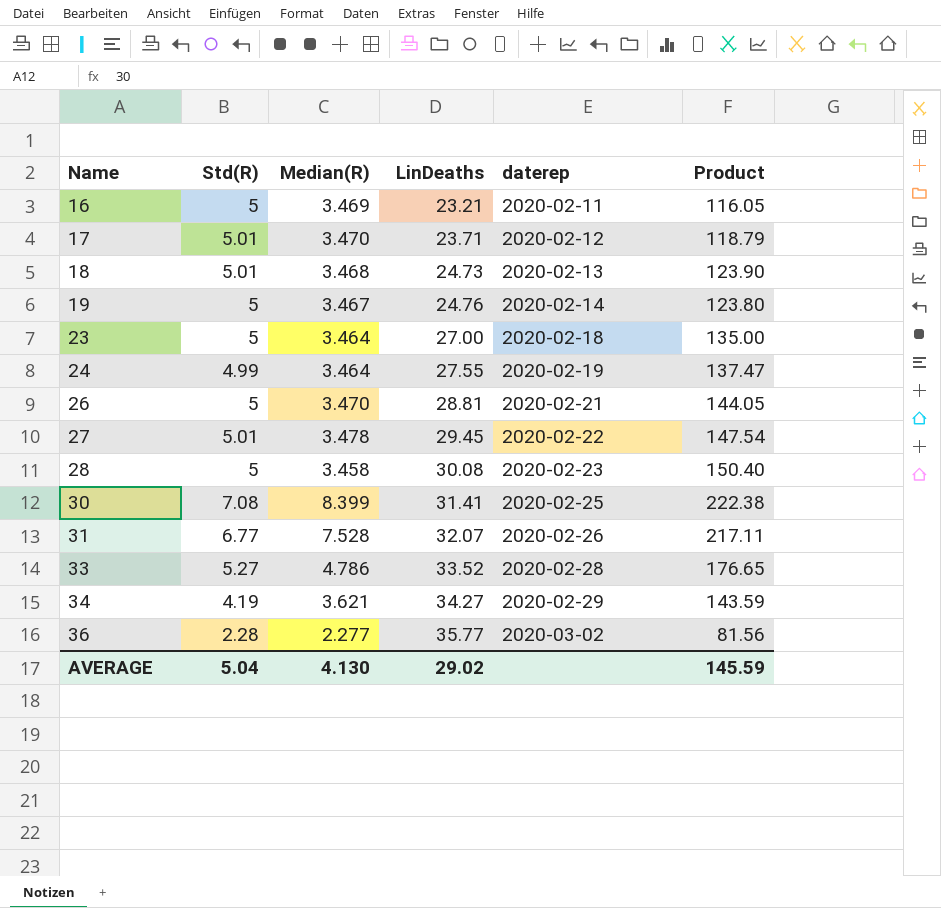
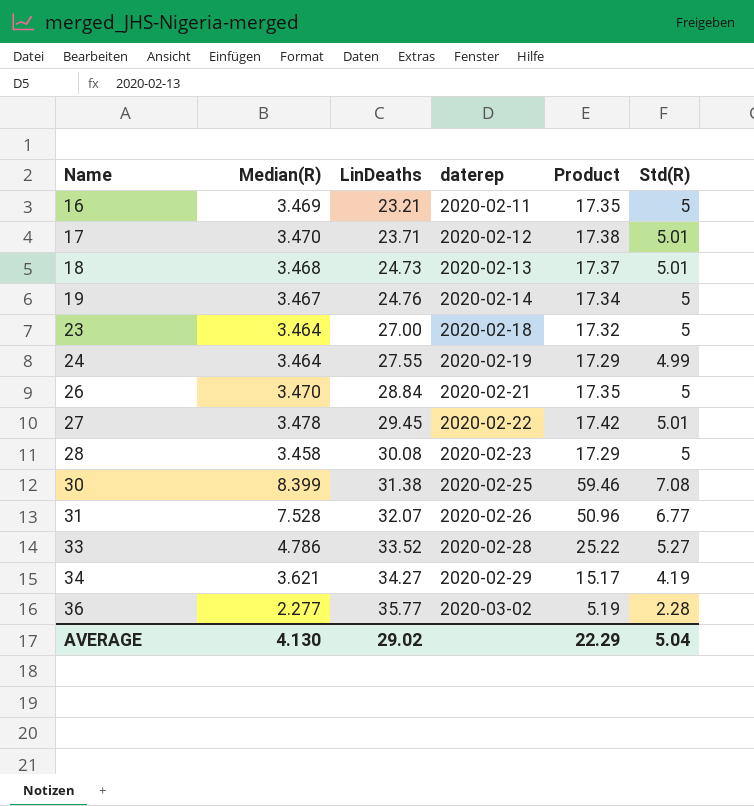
column Product | formula: [Std(R)] * [LinDeaths] -> [Median(R)] * [Std(R)]
column Std(R) | position: 2 -> 6
26 | LinDeaths: 28.81 -> 28.84
30 | LinDeaths: 31.41 -> 31.38
AVERAGE | Product: 145.59 -> 22.29

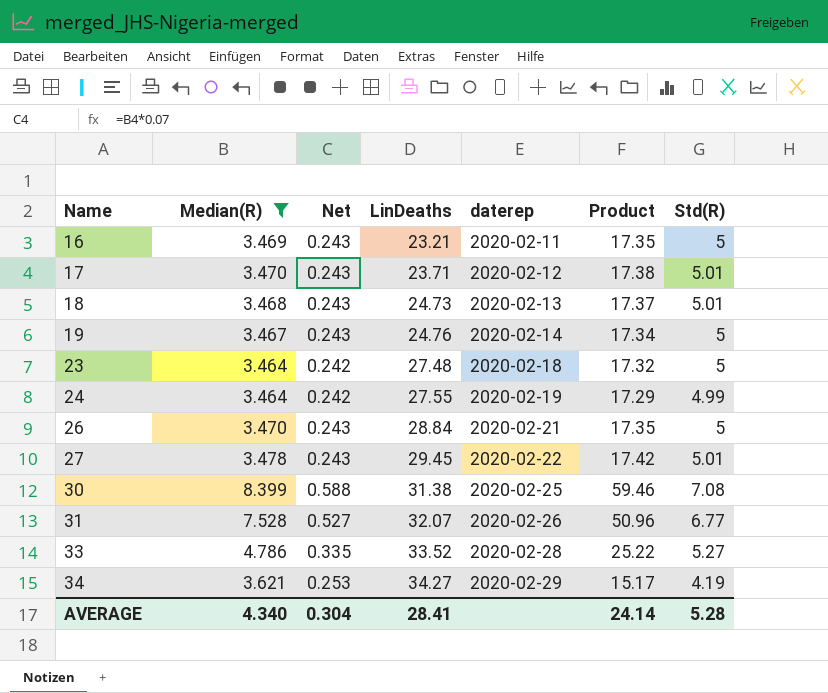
filter: none -> Median(R) >= 3.464
column Net | formula: none -> [Median(R)] * 0.07
23 | LinDeaths: 27.00 -> 27.48
AVERAGE | Median(R): 4.130 -> 4.340
AVERAGE | LinDeaths: 29.02 -> 28.41
AVERAGE | Product: 22.29 -> 24.14
AVERAGE | Std(R): 5.04 -> 5.28

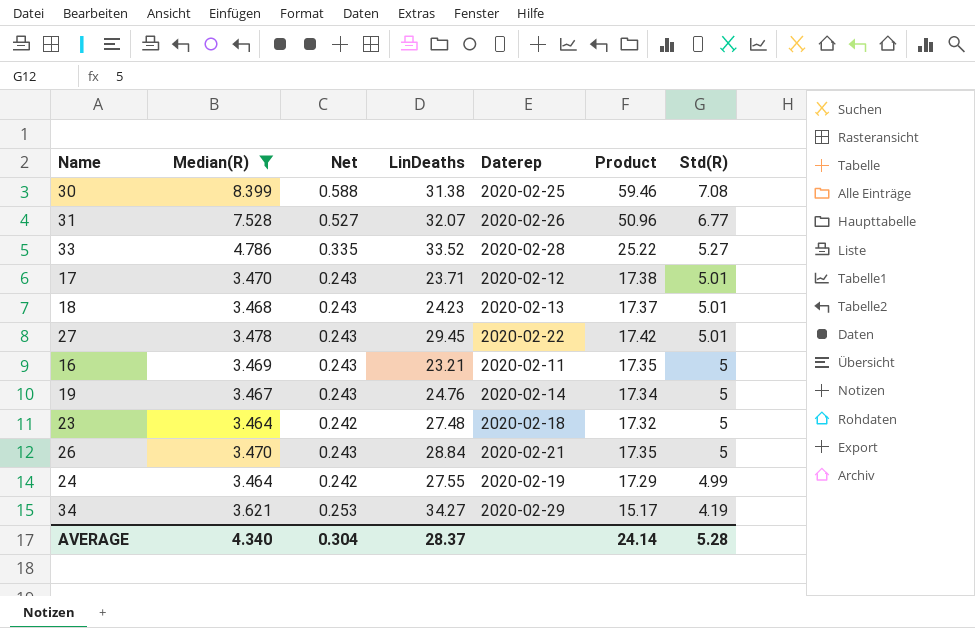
row order: Name ascending -> Std(R) descending
column name: daterep -> Daterep
18 | LinDeaths: 24.73 -> 24.23
AVERAGE | LinDeaths: 28.41 -> 28.37

